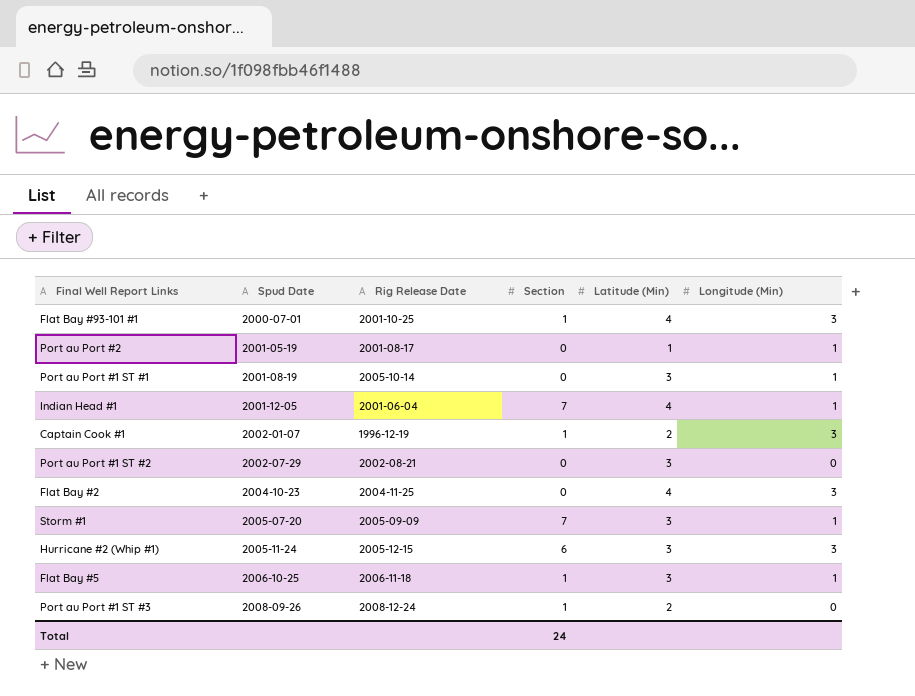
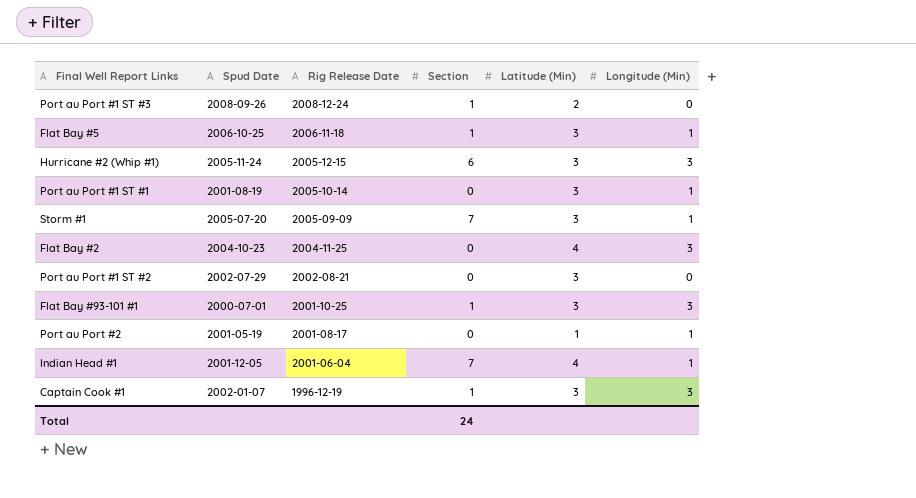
row order: Spud Date ascending -> Rig Release Date descending
Flat Bay #93-101 #1 | Latitude (Min): 4 -> 3
Captain Cook #1 | Latitude (Min): 2 -> 3

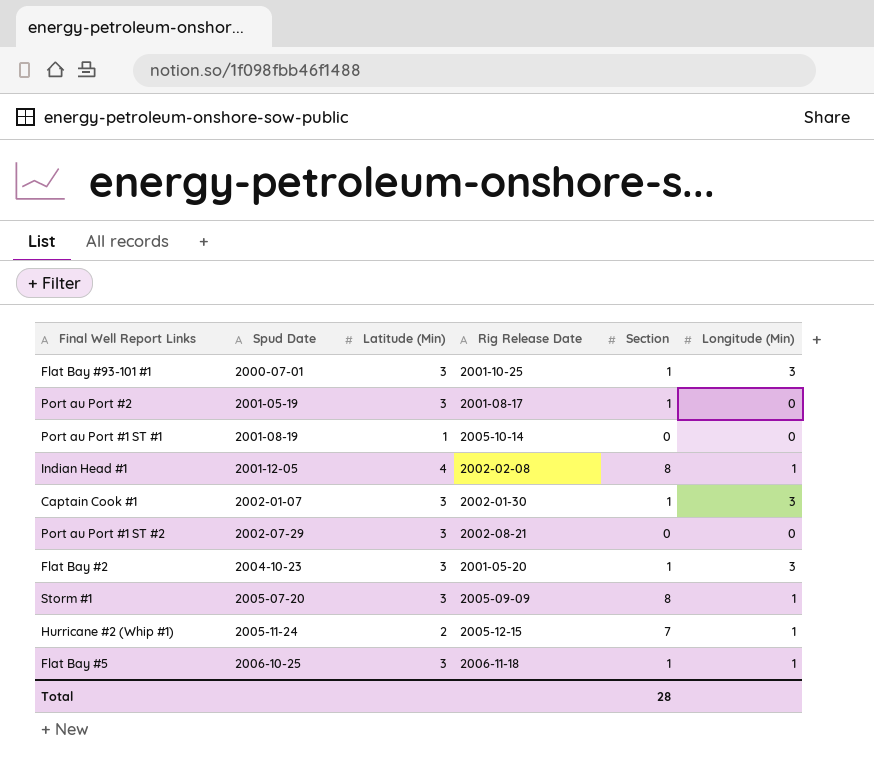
row order: Rig Release Date descending -> Spud Date ascending
column Latitude (Min) | position: 5 -> 3
row Port au Port #1 ST #3: 2008-09-26 | 2008-12-24 | 1 | 2 | 0 -> none
Port au Port #2 | Latitude (Min): 1 -> 3
Port au Port #2 | Section: 0 -> 1
Port au Port #2 | Longitude (Min): 1 -> 0
Port au Port #1 ST #1 | Latitude (Min): 3 -> 1
Port au Port #1 ST #1 | Longitude (Min): 1 -> 0
Indian Head #1 | Rig Release Date: 2001-06-04 -> 2002-02-08
Indian Head #1 | Section: 7 -> 8
Captain Cook #1 | Rig Release Date: 1996-12-19 -> 2002-01-30
Flat Bay #2 | Latitude (Min): 4 -> 3
Flat Bay #2 | Rig Release Date: 2004-11-25 -> 2001-05-20
Flat Bay #2 | Section: 0 -> 1
Storm #1 | Section: 7 -> 8
Hurricane #2 (Whip #1) | Latitude (Min): 3 -> 2
Hurricane #2 (Whip #1) | Section: 6 -> 7
Hurricane #2 (Whip #1) | Longitude (Min): 3 -> 1
Total | Section: 24 -> 28

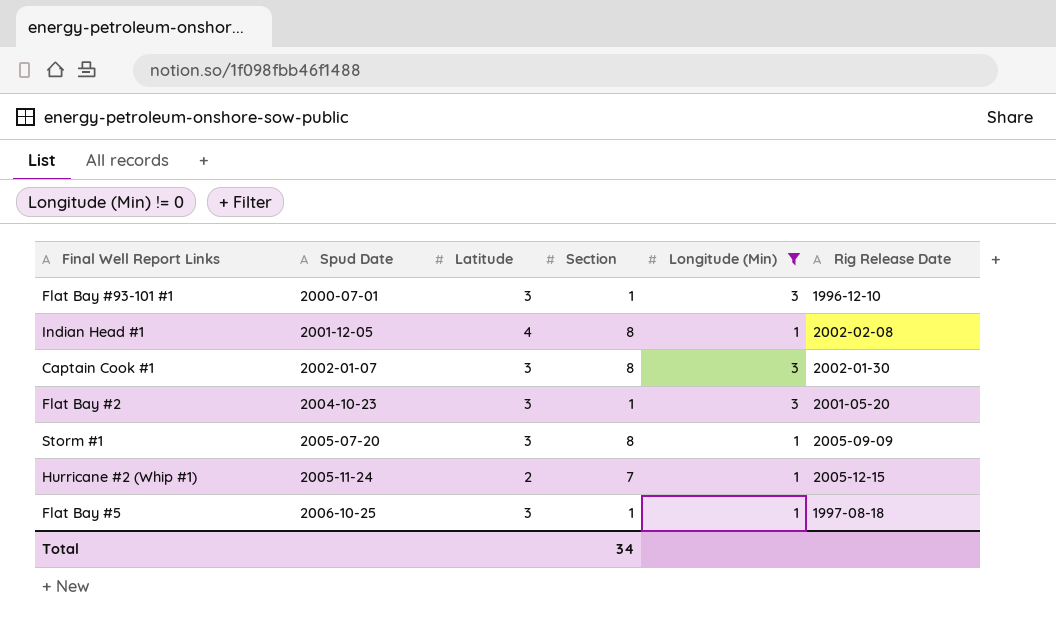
filter: none -> Longitude (Min) != 0
column name: Latitude (Min) -> Latitude
column Rig Release Date | position: 4 -> 6
Flat Bay #93-101 #1 | Rig Release Date: 2001-10-25 -> 1996-12-10
Captain Cook #1 | Section: 1 -> 8
Flat Bay #5 | Rig Release Date: 2006-11-18 -> 1997-08-18
Total | Section: 28 -> 34

